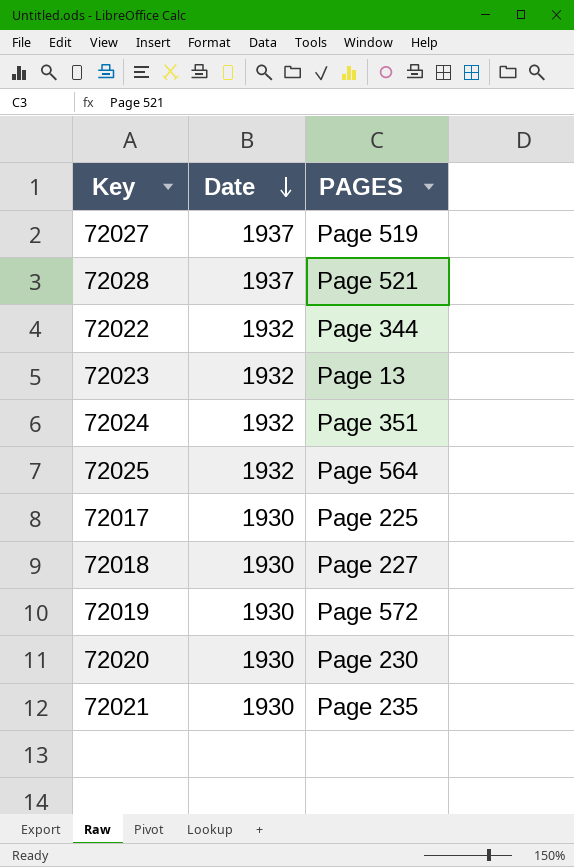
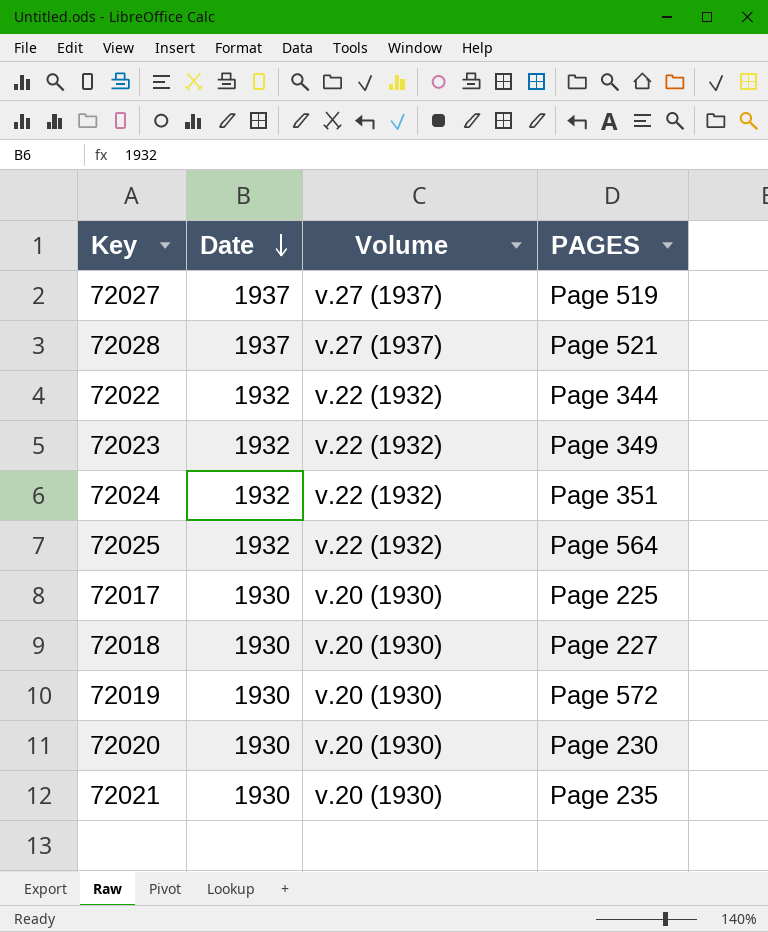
column Volume | position: none -> 3
72023 | PAGES: Page 13 -> Page 349

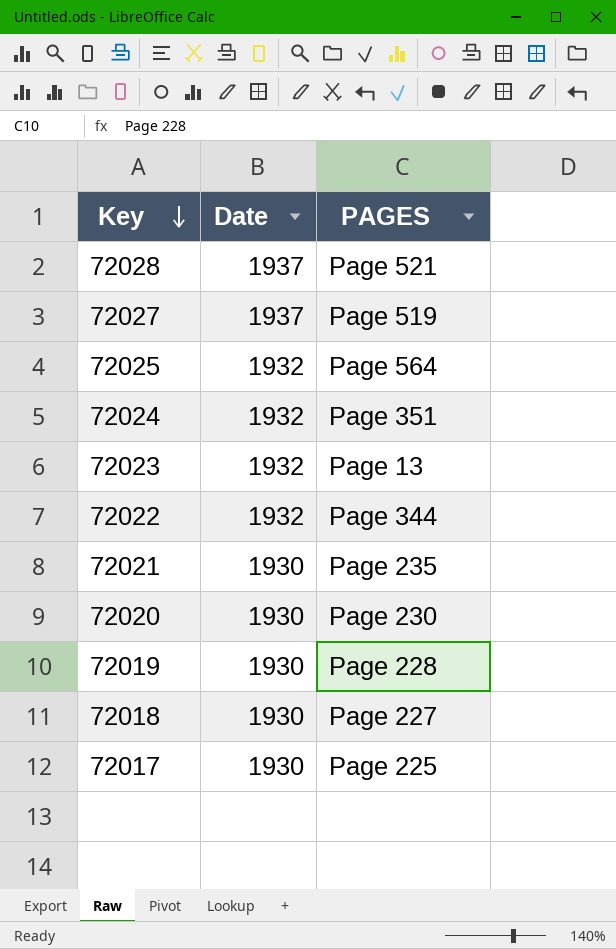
row order: Date descending -> Key descending
column Volume | position: 3 -> none
72023 | PAGES: Page 349 -> Page 13
72019 | PAGES: Page 572 -> Page 228

